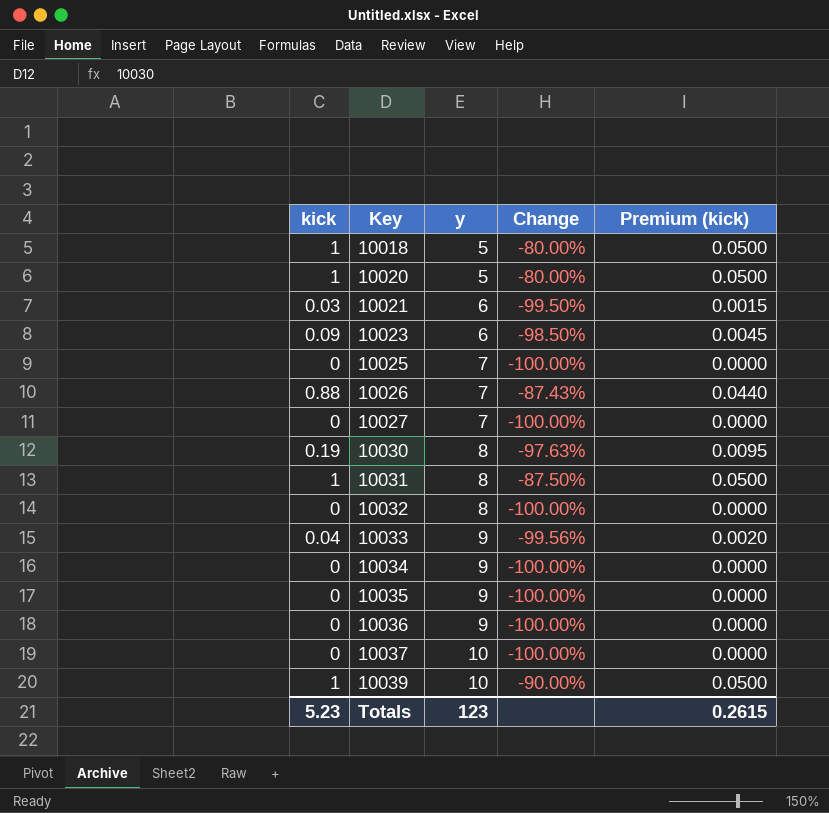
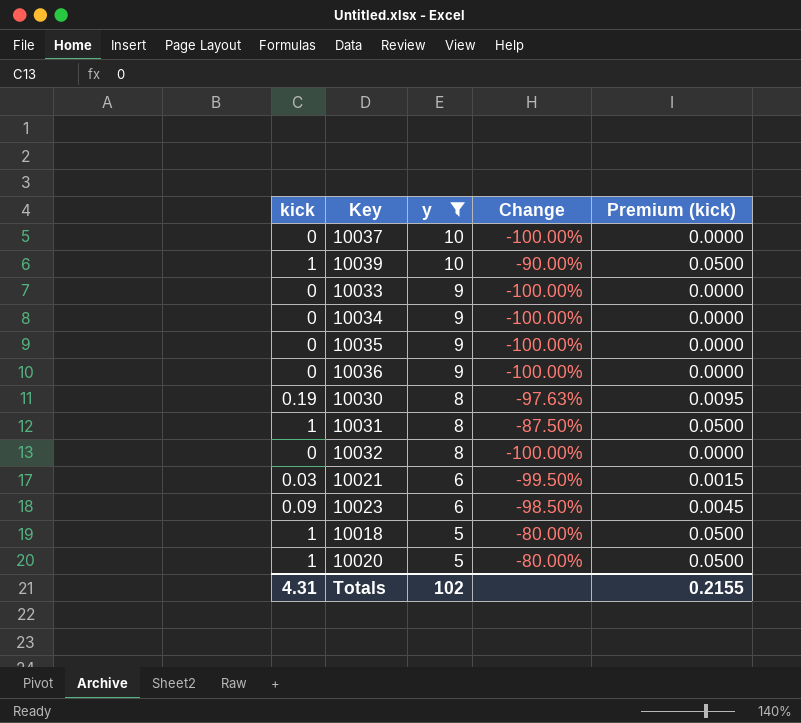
filter: none -> y != 7
row order: Key ascending -> y descending
10033 | kick: 0.04 -> 0
10033 | Change: -99.56% -> -100.00%
10033 | Premium (kick): 0.0020 -> 0.0000
Totals | kick: 5.23 -> 4.31
Totals | y: 123 -> 102
Totals | Premium (kick): 0.2615 -> 0.2155

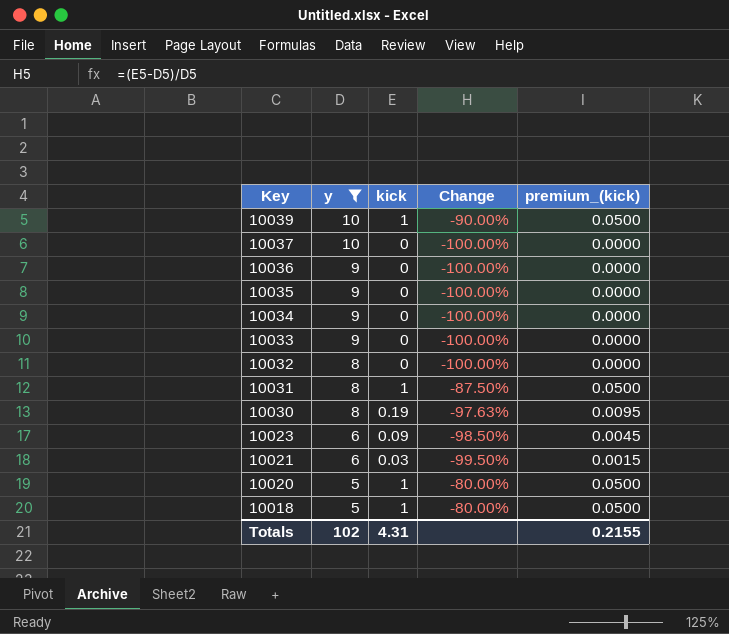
row order: y descending -> Key descending
column kick | position: 1 -> 3
column name: Premium (kick) -> premium_(kick)

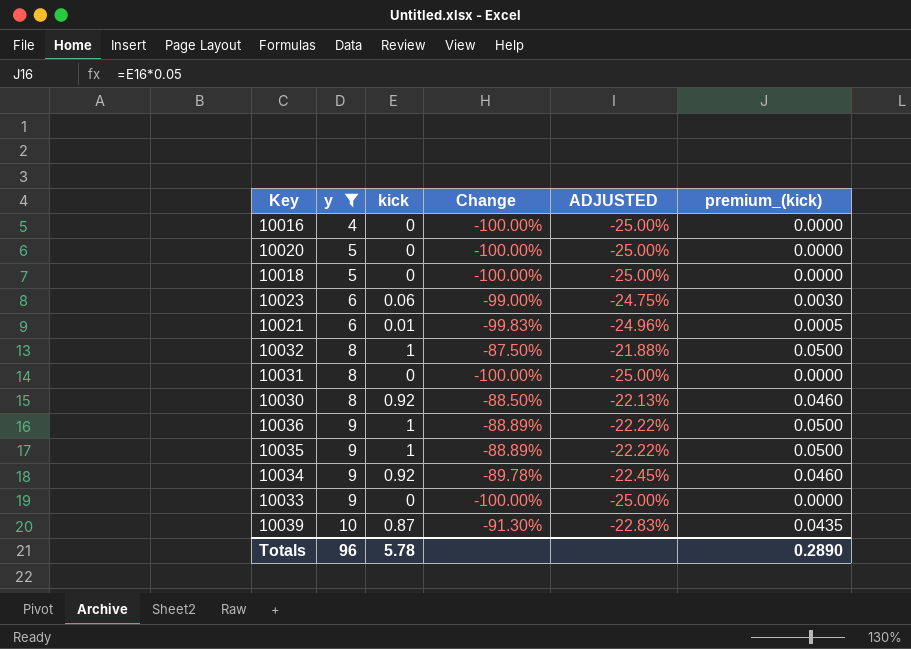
row order: Key descending -> y ascending
column ADJUSTED | formula: none -> [Change] * 0.25
row 10037: 10 | 0 | -100.00% | 0.0000 -> none
row 10016: none -> 4 | 0 | -100.00% | -25.00% | 0.0000
10020 | kick: 1 -> 0
10020 | Change: -80.00% -> -100.00%
10020 | premium_(kick): 0.0500 -> 0.0000
10018 | kick: 1 -> 0
10018 | Change: -80.00% -> -100.00%
10018 | premium_(kick): 0.0500 -> 0.0000
10023 | kick: 0.09 -> 0.06
10023 | Change: -98.50% -> -99.00%
10023 | premium_(kick): 0.0045 -> 0.0030
10021 | kick: 0.03 -> 0.01
10021 | Change: -99.50% -> -99.83%
10021 | premium_(kick): 0.0015 -> 0.0005
10032 | kick: 0 -> 1
10032 | Change: -100.00% -> -87.50%
10032 | premium_(kick): 0.0000 -> 0.0500
10031 | kick: 1 -> 0
10031 | Change: -87.50% -> -100.00%
10031 | premium_(kick): 0.0500 -> 0.0000
10030 | kick: 0.19 -> 0.92
10030 | Change: -97.63% -> -88.50%
10030 | premium_(kick): 0.0095 -> 0.0460
10036 | kick: 0 -> 1
10036 | Change: -100.00% -> -88.89%
10036 | premium_(kick): 0.0000 -> 0.0500
10035 | kick: 0 -> 1
10035 | Change: -100.00% -> -88.89%
10035 | premium_(kick): 0.0000 -> 0.0500
10034 | kick: 0 -> 0.92
10034 | Change: -100.00% -> -89.78%
10034 | premium_(kick): 0.0000 -> 0.0460
10039 | kick: 1 -> 0.87
10039 | Change: -90.00% -> -91.30%
10039 | premium_(kick): 0.0500 -> 0.0435
Totals | y: 102 -> 96
Totals | kick: 4.31 -> 5.78
Totals | premium_(kick): 0.2155 -> 0.2890

